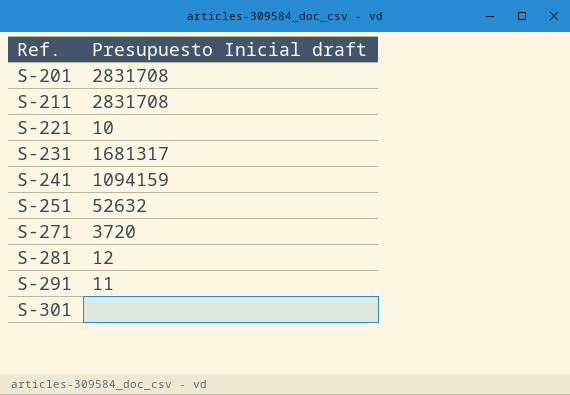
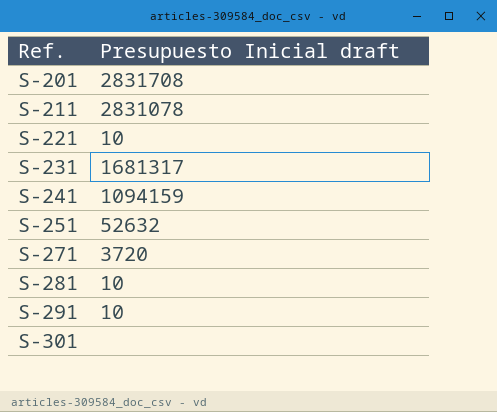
S-211 | Presupuesto Inicial draft: 2831708 -> 2831078
S-281 | Presupuesto Inicial draft: 12 -> 10
S-291 | Presupuesto Inicial draft: 11 -> 10

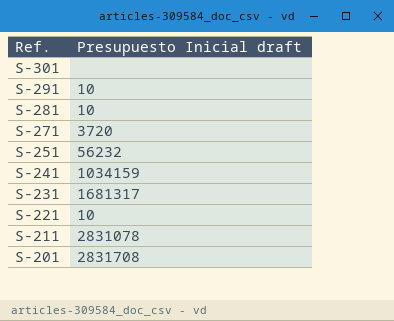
row order: Ref. ascending -> Ref. descending
S-251 | Presupuesto Inicial draft: 52632 -> 56232
S-241 | Presupuesto Inicial draft: 1094159 -> 1034159

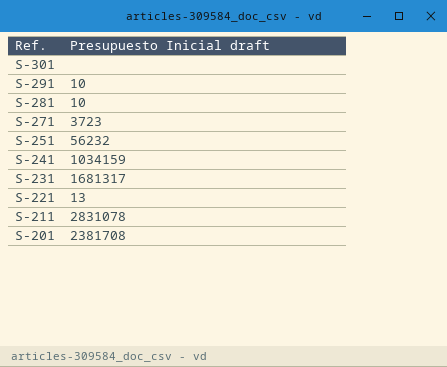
S-271 | Presupuesto Inicial draft: 3720 -> 3723
S-221 | Presupuesto Inicial draft: 10 -> 13
S-201 | Presupuesto Inicial draft: 2831708 -> 2381708

